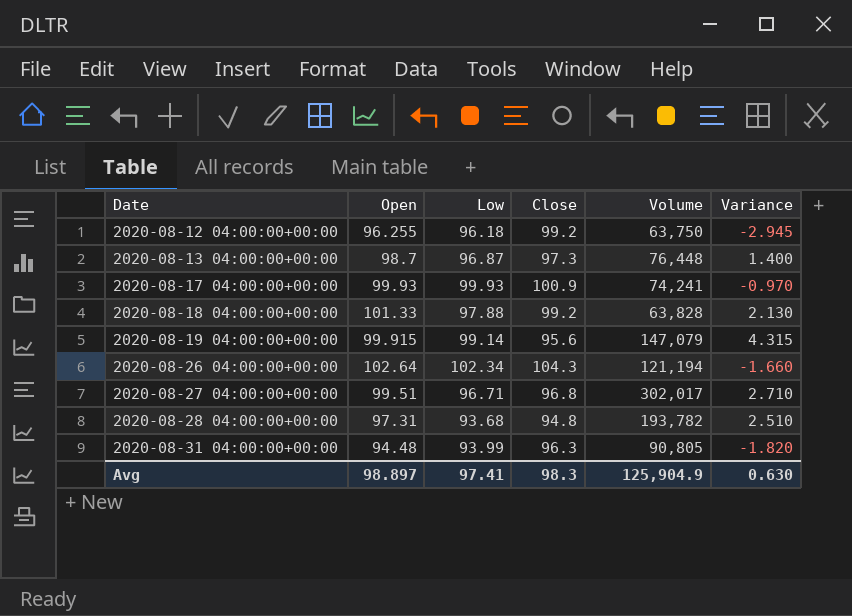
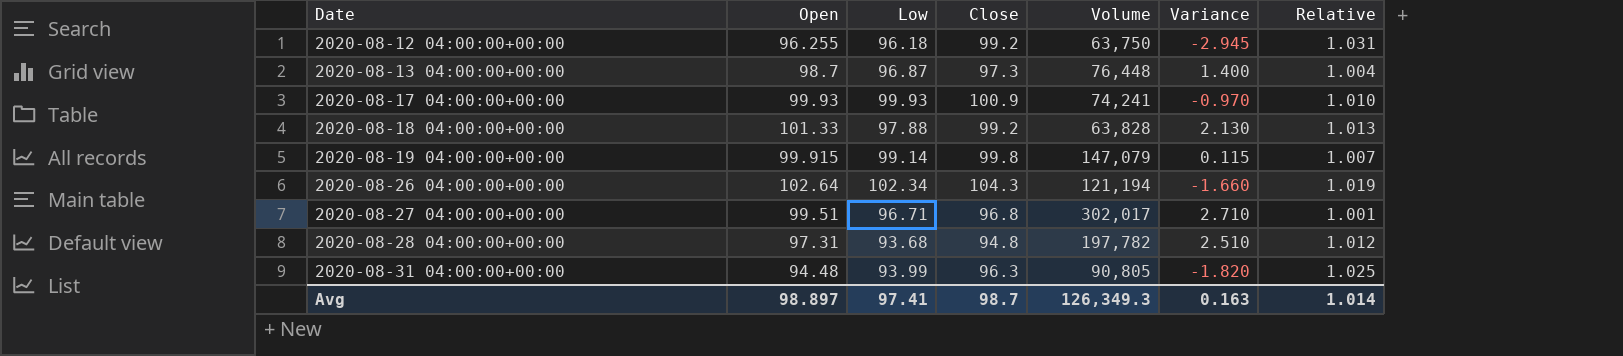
column Relative | formula: none -> [Close] / [Low]
2020-08-19 04:00:00+00:00 | Close: 95.6 -> 99.8
2020-08-19 04:00:00+00:00 | Variance: 4.315 -> 0.115
2020-08-28 04:00:00+00:00 | Volume: 193,782 -> 197,782
Avg | Close: 98.3 -> 98.7
Avg | Volume: 125,904.9 -> 126,349.3
Avg | Variance: 0.630 -> 0.163

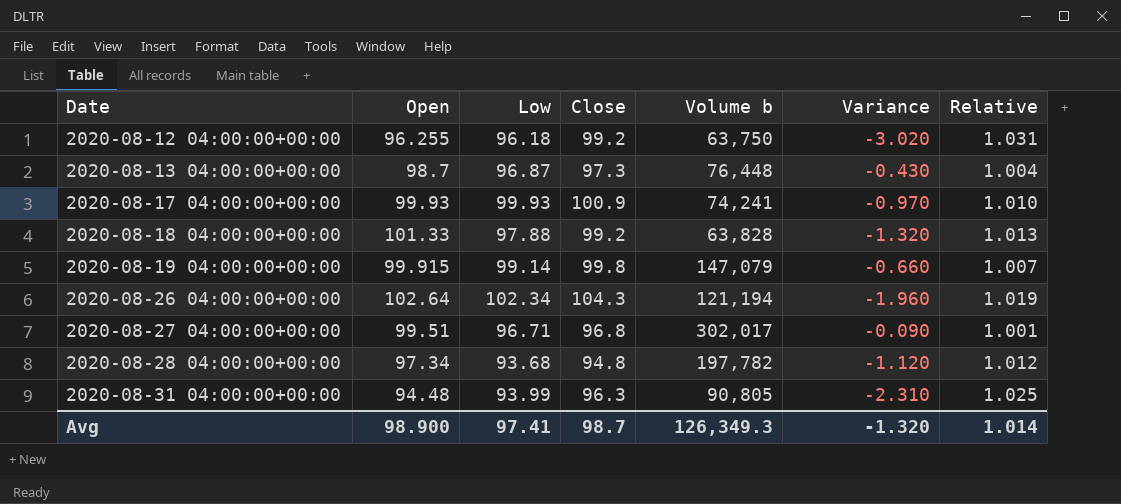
column name: Volume -> Volume b
column Variance | formula: [Open] - [Close] -> [Low] - [Close]
2020-08-28 04:00:00+00:00 | Open: 97.31 -> 97.34
Avg | Open: 98.897 -> 98.900
Avg | Variance: 0.163 -> -1.320

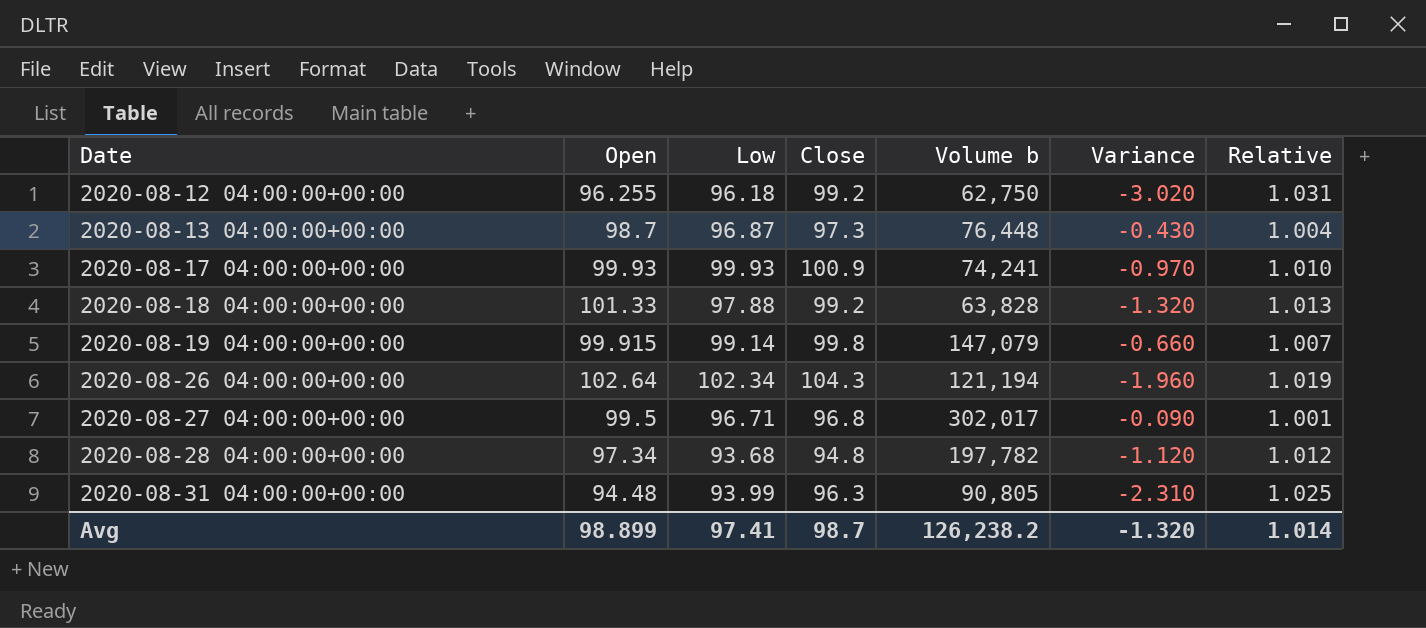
2020-08-12 04:00:00+00:00 | Volume b: 63,750 -> 62,750
2020-08-27 04:00:00+00:00 | Open: 99.51 -> 99.5
Avg | Open: 98.900 -> 98.899
Avg | Volume b: 126,349.3 -> 126,238.2

